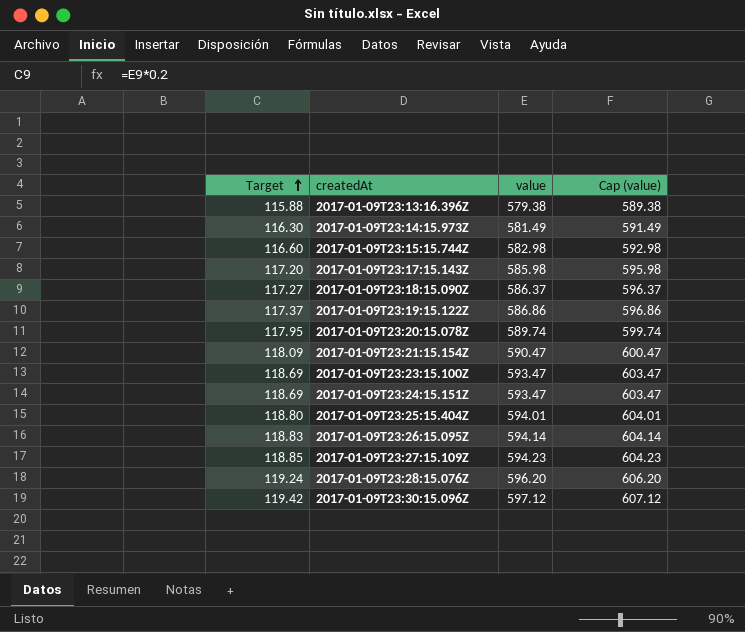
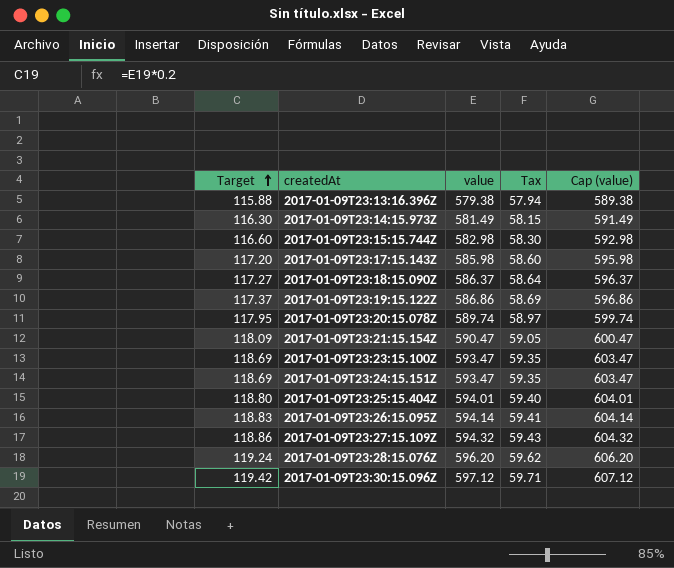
column Tax | formula: none -> [value] * 0.1
2017-01-09T23:27:15.109Z | Target: 118.85 -> 118.86
2017-01-09T23:27:15.109Z | value: 594.23 -> 594.32
2017-01-09T23:27:15.109Z | Cap (value): 604.23 -> 604.32

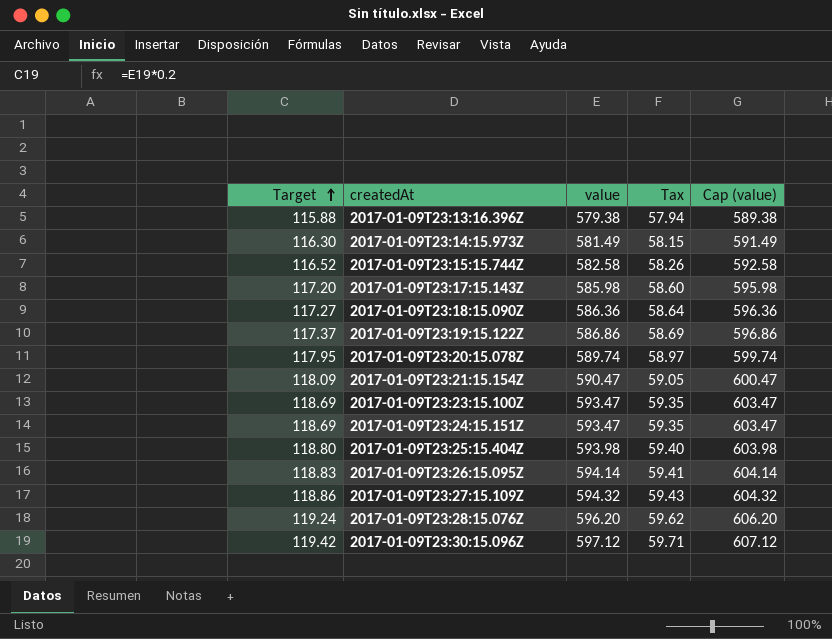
2017-01-09T23:15:15.744Z | Target: 116.60 -> 116.52
2017-01-09T23:15:15.744Z | value: 582.98 -> 582.58
2017-01-09T23:15:15.744Z | Tax: 58.30 -> 58.26
2017-01-09T23:15:15.744Z | Cap (value): 592.98 -> 592.58
2017-01-09T23:18:15.090Z | value: 586.37 -> 586.36
2017-01-09T23:18:15.090Z | Cap (value): 596.37 -> 596.36
2017-01-09T23:25:15.404Z | value: 594.01 -> 593.98
2017-01-09T23:25:15.404Z | Cap (value): 604.01 -> 603.98

